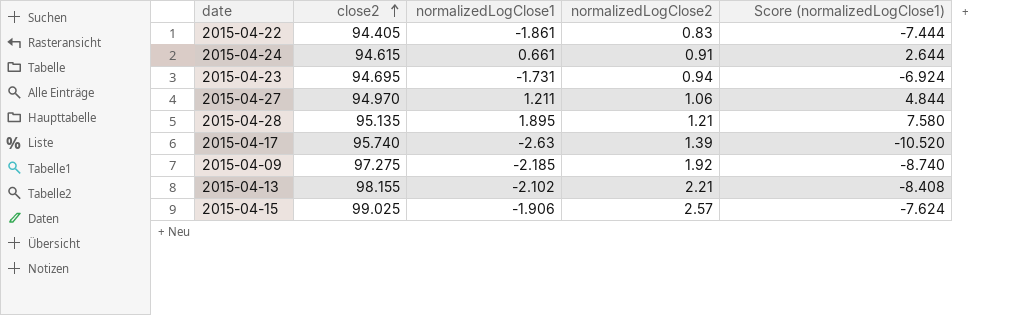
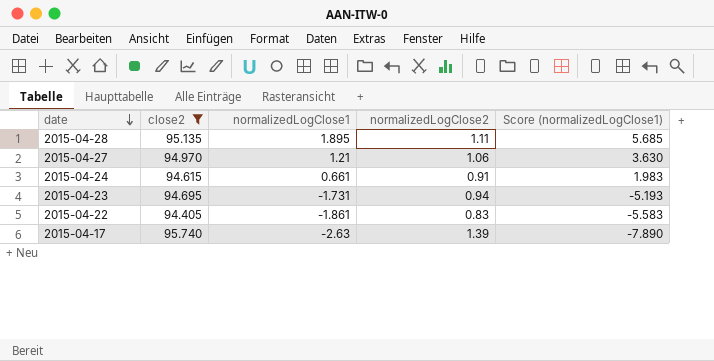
filter: none -> close2 <= 95.740
row order: close2 ascending -> date descending
column Score (normalizedLogClose1) | formula: [normalizedLogClose1] * 4 -> [normalizedLogClose1] * 3
2015-04-28 | normalizedLogClose2: 1.21 -> 1.11
2015-04-27 | normalizedLogClose1: 1.211 -> 1.21

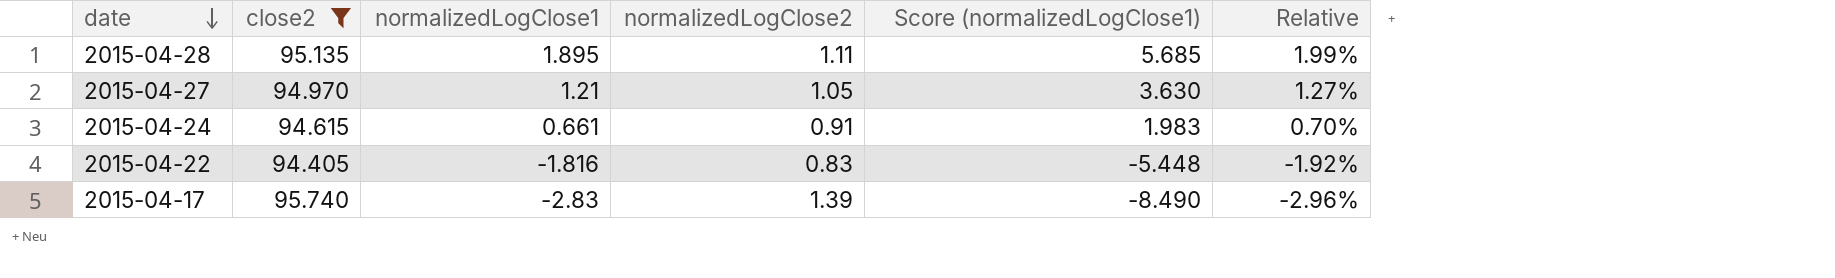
column Relative | formula: none -> [normalizedLogClose1] / [close2]
row 2015-04-23: 94.695 | -1.731 | 0.94 | -5.193 -> none
2015-04-27 | normalizedLogClose2: 1.06 -> 1.05
2015-04-22 | normalizedLogClose1: -1.861 -> -1.816
2015-04-22 | Score (normalizedLogClose1): -5.583 -> -5.448
2015-04-17 | normalizedLogClose1: -2.63 -> -2.83
2015-04-17 | Score (normalizedLogClose1): -7.890 -> -8.490

